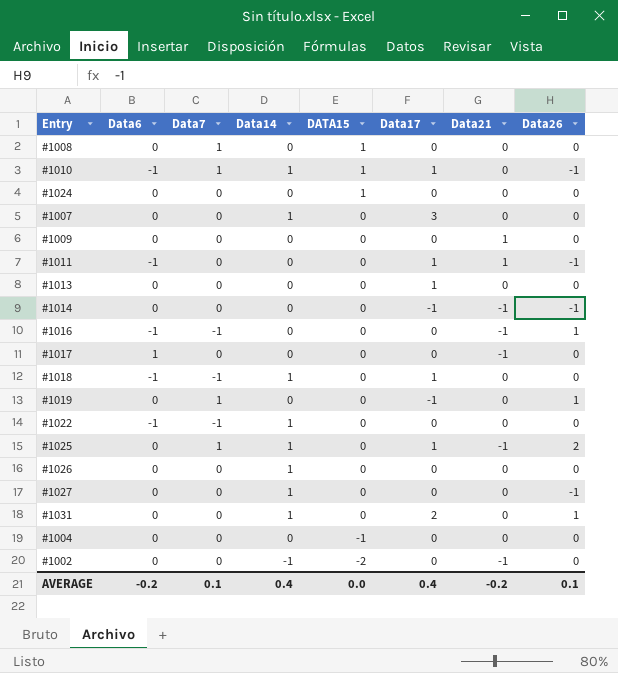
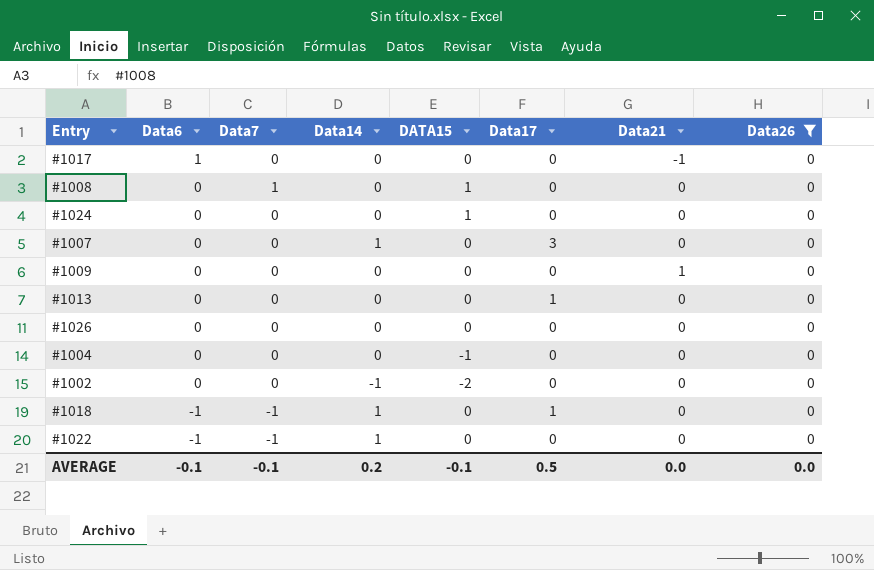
filter: none -> Data26 = 0
row order: DATA15 descending -> Data6 descending
#1026 | Data14: 1 -> 0
#1002 | Data21: -1 -> 0
AVERAGE | Data6: -0.2 -> -0.1
AVERAGE | Data7: 0.1 -> -0.1
AVERAGE | Data14: 0.4 -> 0.2
AVERAGE | DATA15: 0.0 -> -0.1
AVERAGE | Data17: 0.4 -> 0.5
AVERAGE | Data21: -0.2 -> 0.0
AVERAGE | Data26: 0.1 -> 0.0

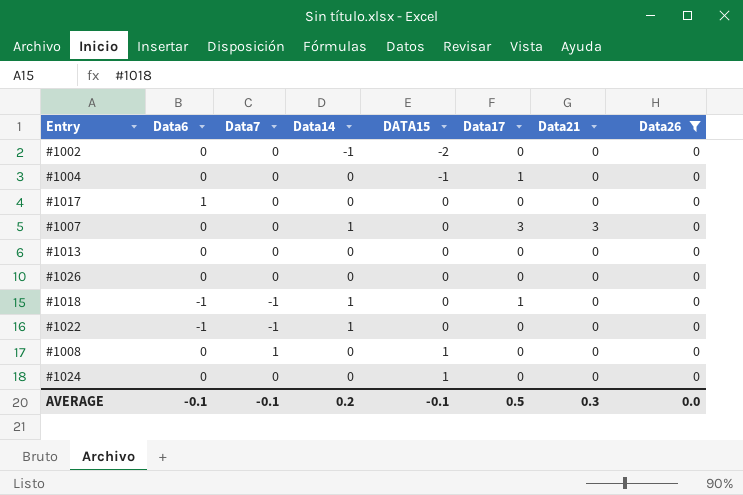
row order: Data6 descending -> DATA15 ascending
row #1009: 0 | 0 | 0 | 0 | 0 | 1 | 0 -> none
#1004 | Data17: 0 -> 1
#1017 | Data21: -1 -> 0
#1007 | Data21: 0 -> 3
#1013 | Data17: 1 -> 0
AVERAGE | Data21: 0.0 -> 0.3

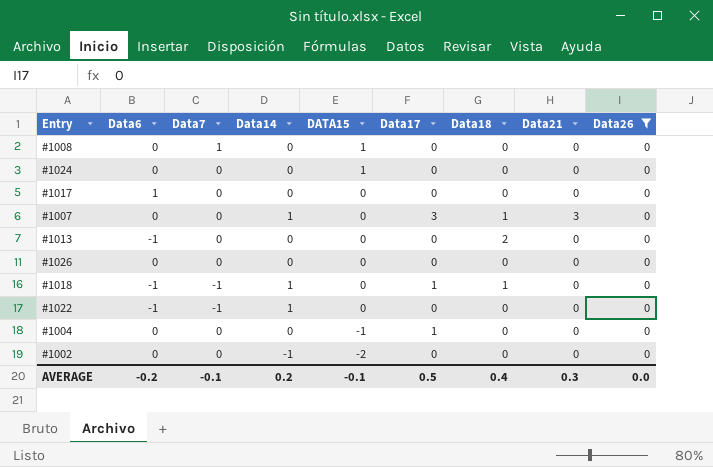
row order: DATA15 ascending -> DATA15 descending
column Data18 | position: none -> 7
#1013 | Data6: 0 -> -1
AVERAGE | Data6: -0.1 -> -0.2

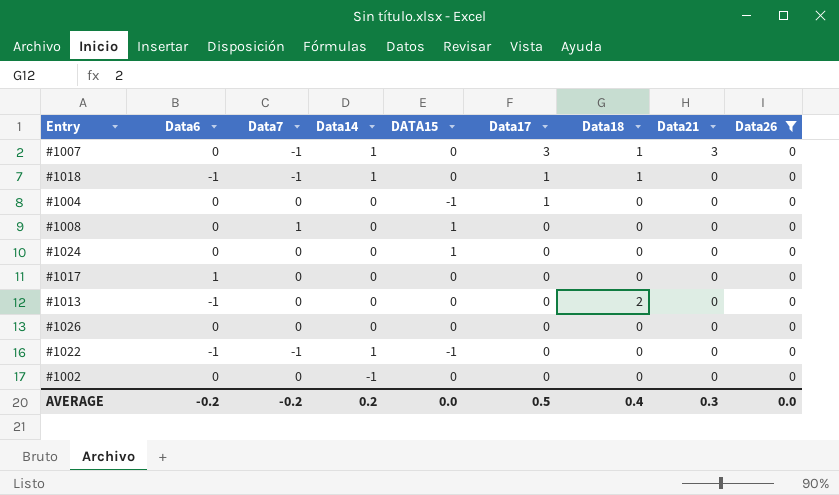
row order: DATA15 descending -> Data17 descending
#1007 | Data7: 0 -> -1
#1022 | DATA15: 0 -> -1
#1002 | DATA15: -2 -> 0
AVERAGE | Data7: -0.1 -> -0.2
AVERAGE | DATA15: -0.1 -> 0.0

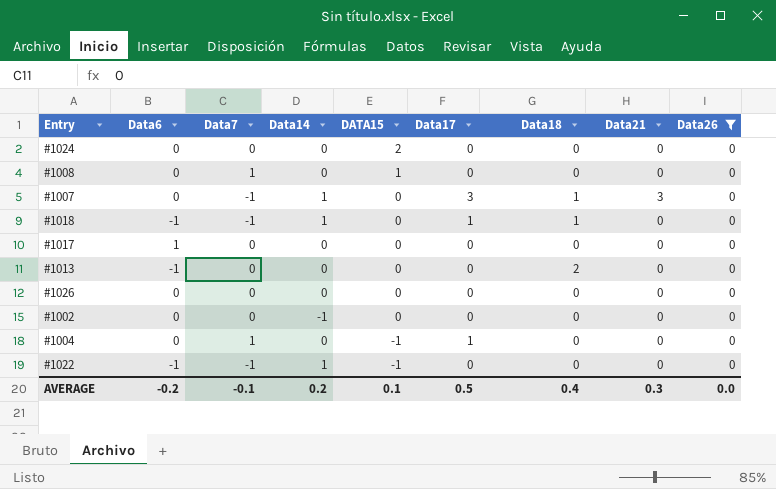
row order: Data17 descending -> DATA15 descending
#1024 | DATA15: 1 -> 2
#1004 | Data7: 0 -> 1
AVERAGE | Data7: -0.2 -> -0.1
AVERAGE | DATA15: 0.0 -> 0.1

